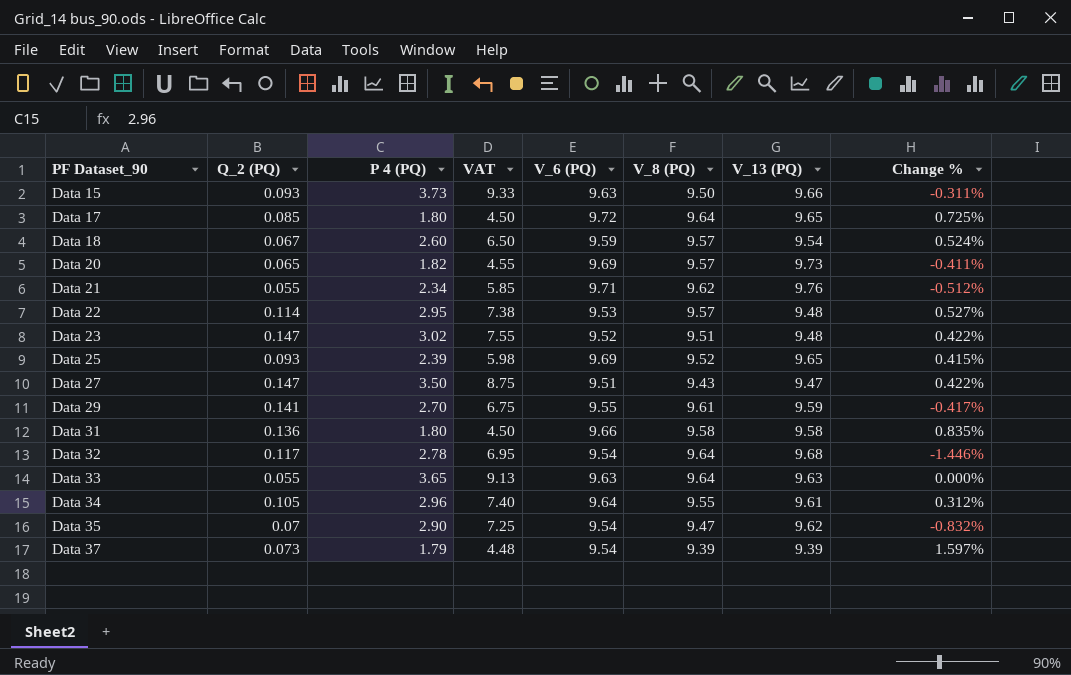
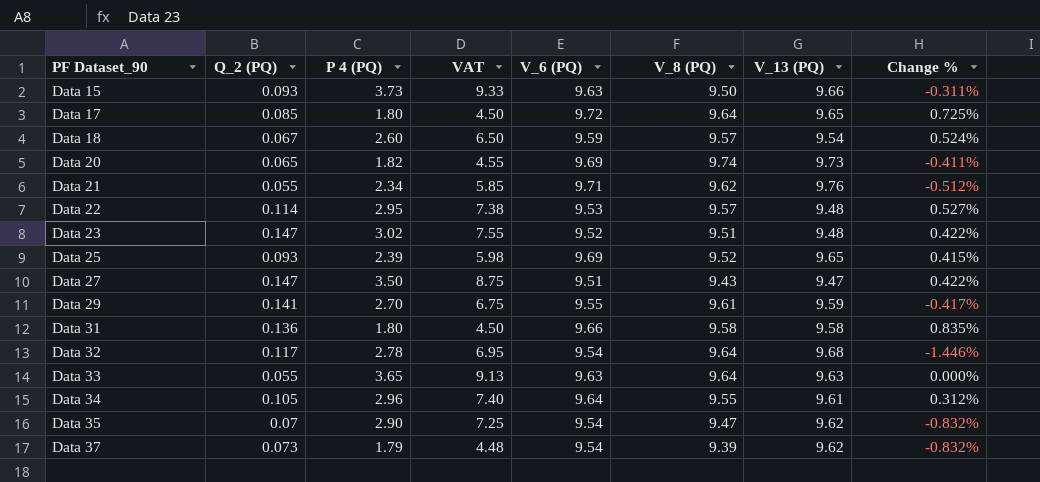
Data 20 | V_8 (PQ): 9.57 -> 9.74
Data 37 | V_13 (PQ): 9.39 -> 9.62
Data 37 | Change %: 1.597% -> -0.832%

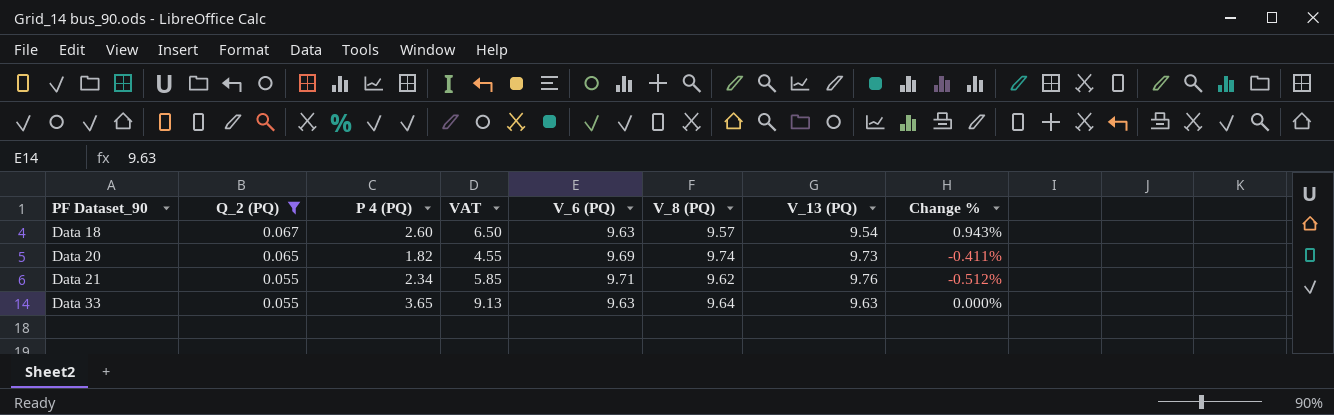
filter: none -> Q_2 (PQ) <= 0.067
Data 18 | V_6 (PQ): 9.59 -> 9.63
Data 18 | Change %: 0.524% -> 0.943%

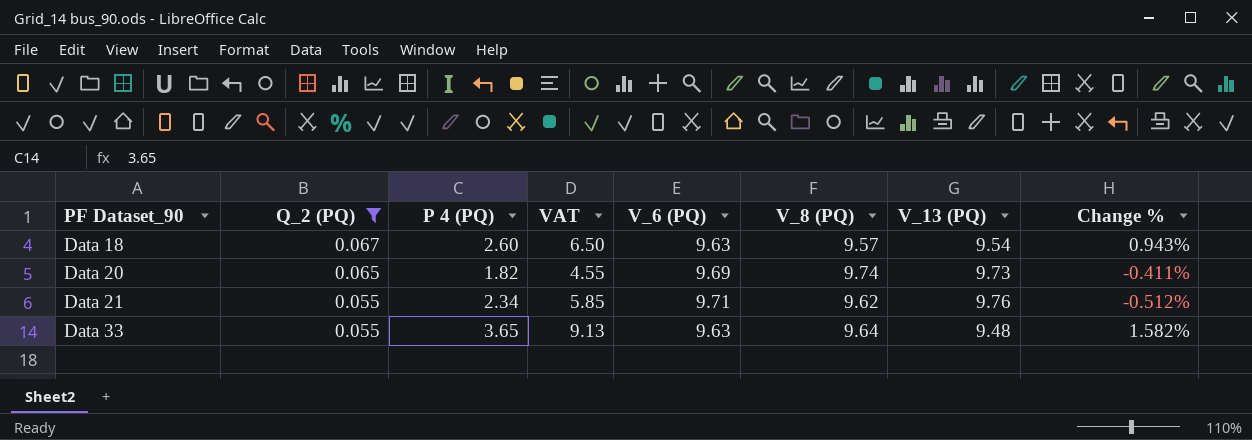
Data 33 | V_13 (PQ): 9.63 -> 9.48
Data 33 | Change %: 0.000% -> 1.582%

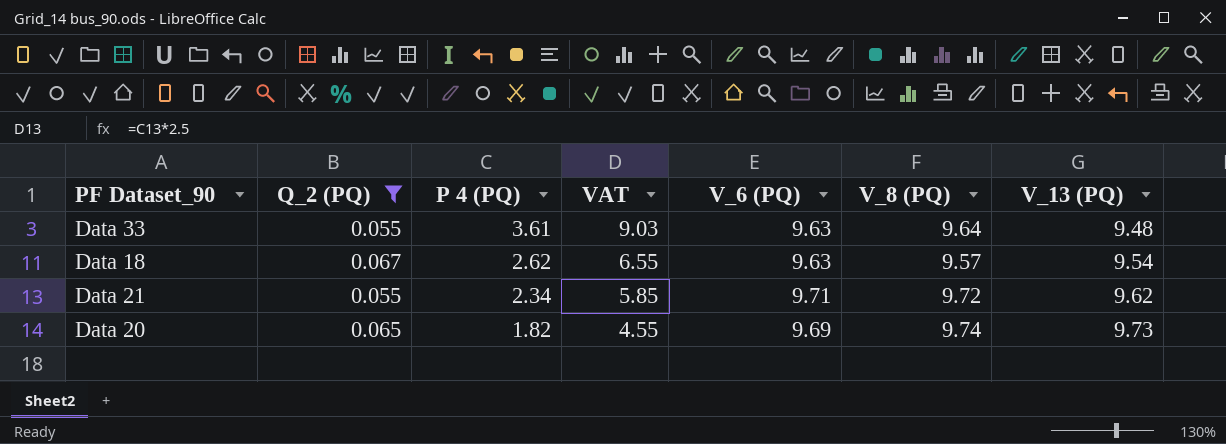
row order: PF Dataset_90 ascending -> P 4 (PQ) descending
column Change % | formula: ([V_6 (PQ)] - [V_13 (PQ)]) / [V_13 (PQ)] -> none
Data 33 | P 4 (PQ): 3.65 -> 3.61
Data 33 | VAT: 9.13 -> 9.03
Data 18 | P 4 (PQ): 2.60 -> 2.62
Data 18 | VAT: 6.50 -> 6.55
Data 21 | V_8 (PQ): 9.62 -> 9.72
Data 21 | V_13 (PQ): 9.76 -> 9.62

